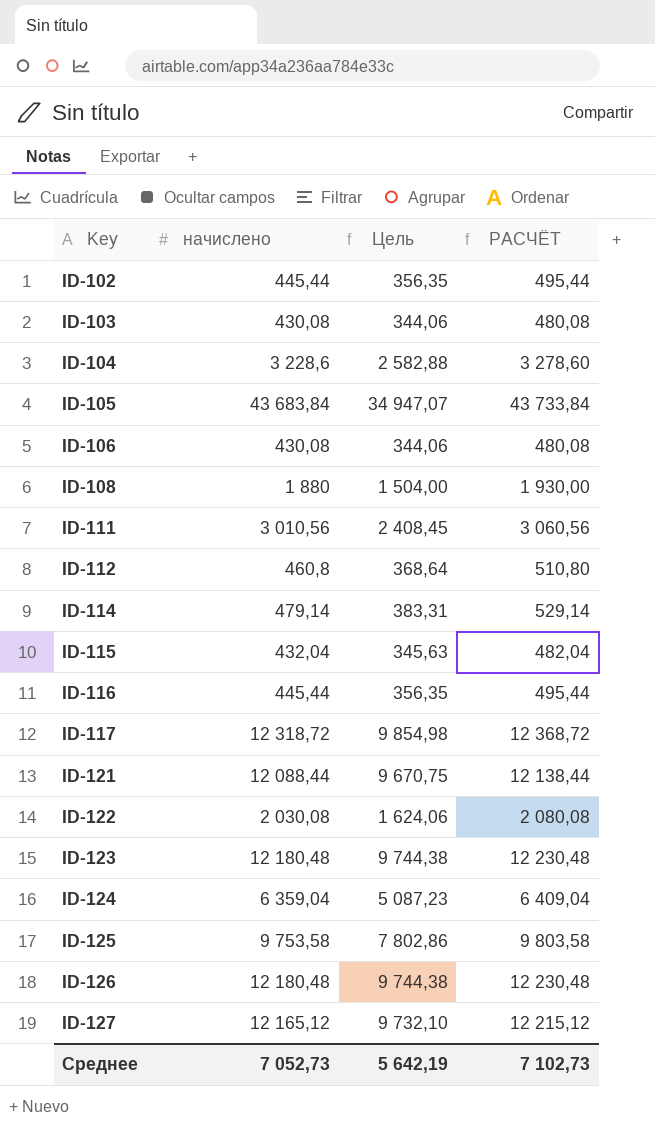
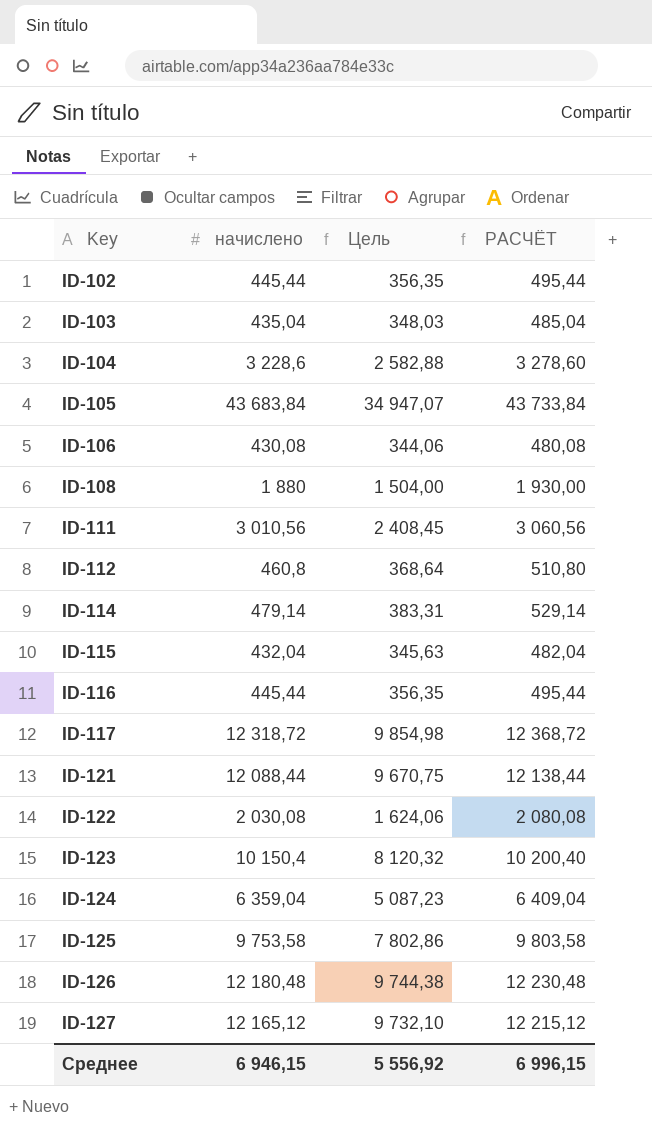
ID-103 | начислено: 430,08 -> 435,04
ID-103 | Цель: 344,06 -> 348,03
ID-103 | РАСЧЁТ: 480,08 -> 485,04
ID-123 | начислено: 12 180,48 -> 10 150,4
ID-123 | Цель: 9 744,38 -> 8 120,32
ID-123 | РАСЧЁТ: 12 230,48 -> 10 200,40
Среднее | начислено: 7 052,73 -> 6 946,15
Среднее | Цель: 5 642,19 -> 5 556,92
Среднее | РАСЧЁТ: 7 102,73 -> 6 996,15

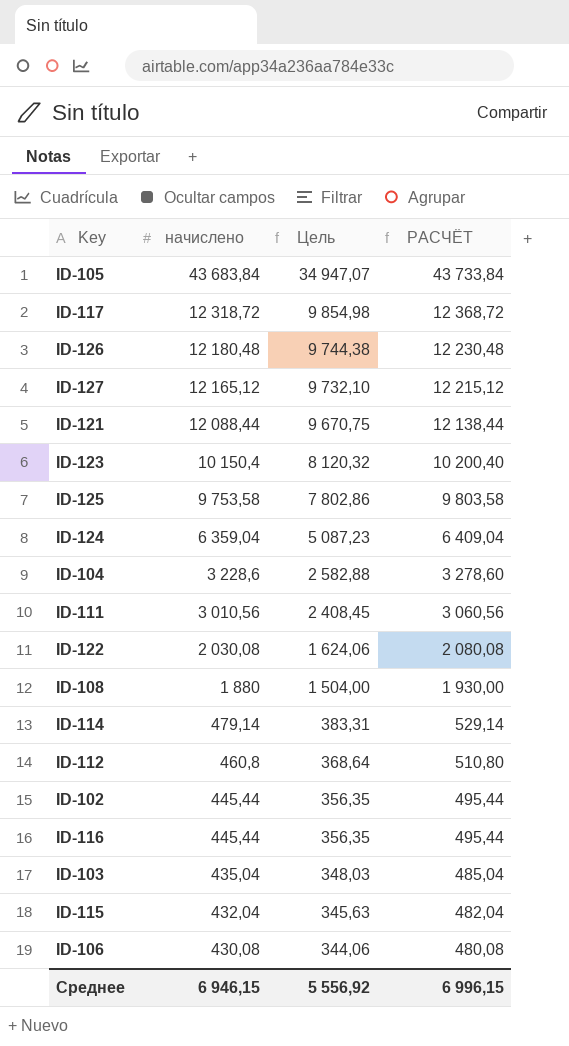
row order: Key ascending -> начислено descending

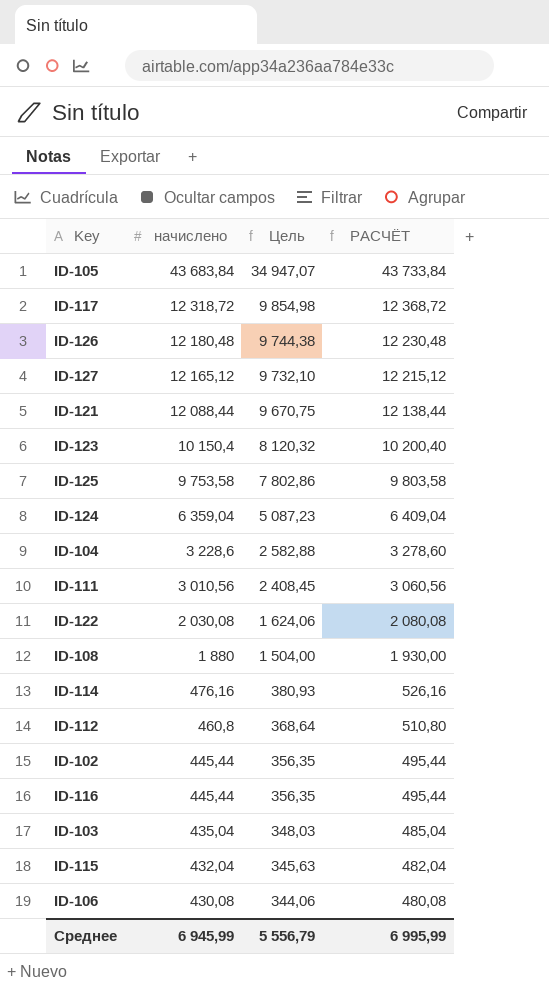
ID-114 | начислено: 479,14 -> 476,16
ID-114 | Цель: 383,31 -> 380,93
ID-114 | РАСЧЁТ: 529,14 -> 526,16
Среднее | начислено: 6 946,15 -> 6 945,99
Среднее | Цель: 5 556,92 -> 5 556,79
Среднее | РАСЧЁТ: 6 996,15 -> 6 995,99

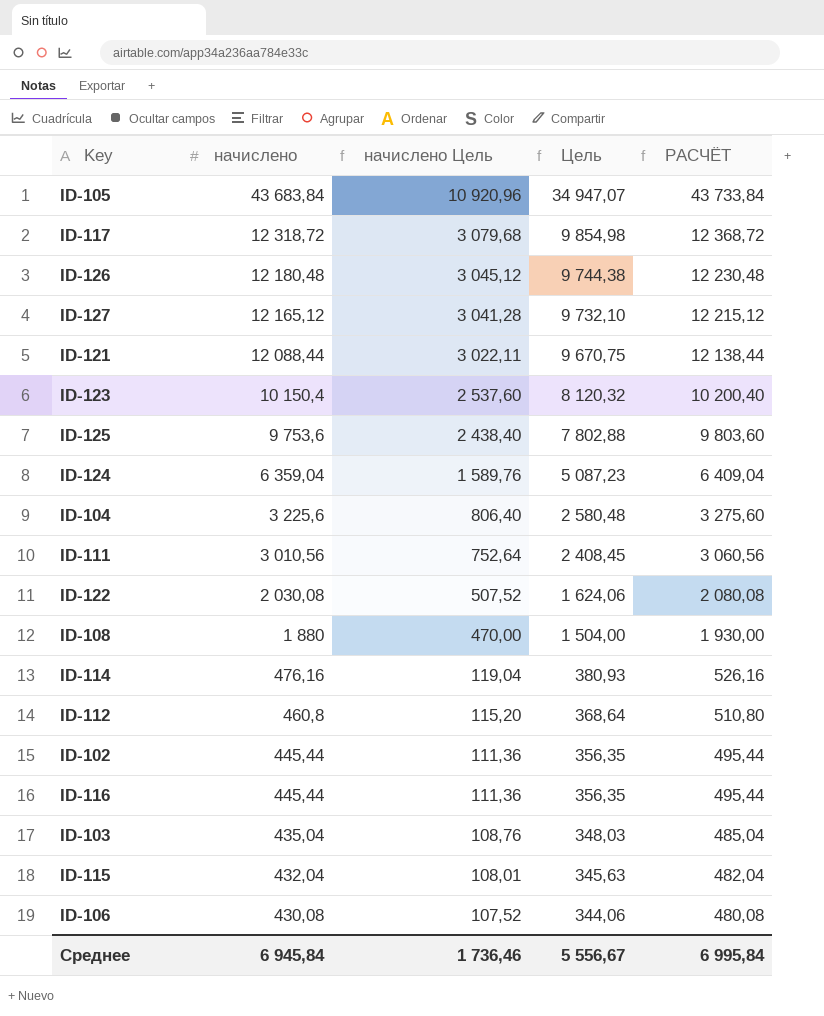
column начислено Цель | formula: none -> [начислено] * 0,25
ID-125 | начислено: 9 753,58 -> 9 753,6
ID-125 | Цель: 7 802,86 -> 7 802,88
ID-125 | РАСЧЁТ: 9 803,58 -> 9 803,60
ID-104 | начислено: 3 228,6 -> 3 225,6
ID-104 | Цель: 2 582,88 -> 2 580,48
ID-104 | РАСЧЁТ: 3 278,60 -> 3 275,60
Среднее | начислено: 6 945,99 -> 6 945,84
Среднее | Цель: 5 556,79 -> 5 556,67
Среднее | РАСЧЁТ: 6 995,99 -> 6 995,84

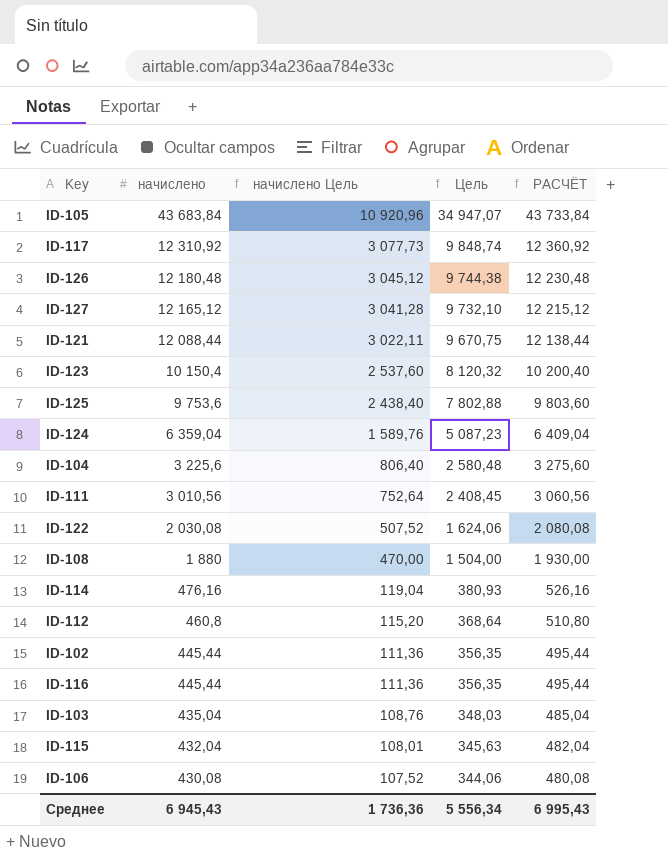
ID-117 | начислено: 12 318,72 -> 12 310,92
ID-117 | начислено Цель: 3 079,68 -> 3 077,73
ID-117 | Цель: 9 854,98 -> 9 848,74
ID-117 | РАСЧЁТ: 12 368,72 -> 12 360,92
Среднее | начислено: 6 945,84 -> 6 945,43
Среднее | начислено Цель: 1 736,46 -> 1 736,36
Среднее | Цель: 5 556,67 -> 5 556,34
Среднее | РАСЧЁТ: 6 995,84 -> 6 995,43

